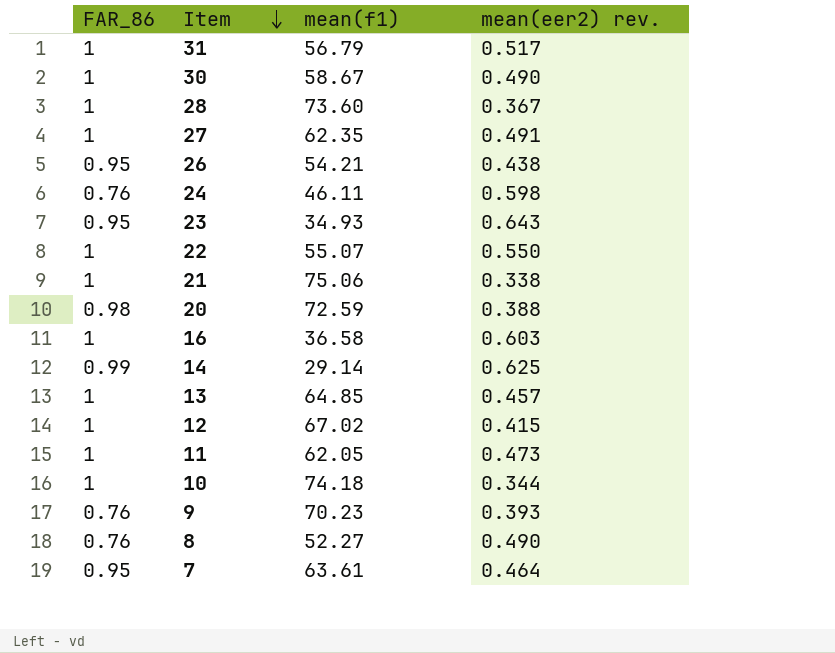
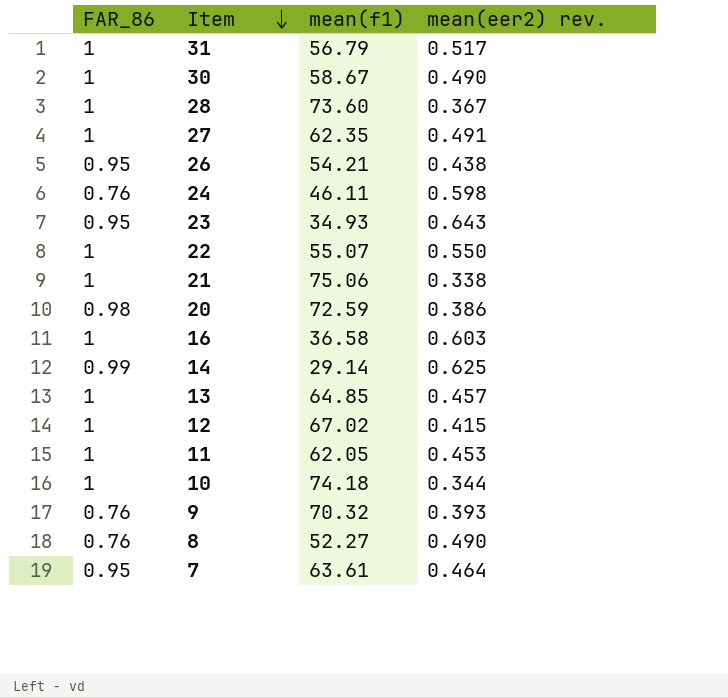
20 | mean(eer2) rev.: 0.388 -> 0.386
11 | mean(eer2) rev.: 0.473 -> 0.453
9 | mean(f1): 70.23 -> 70.32

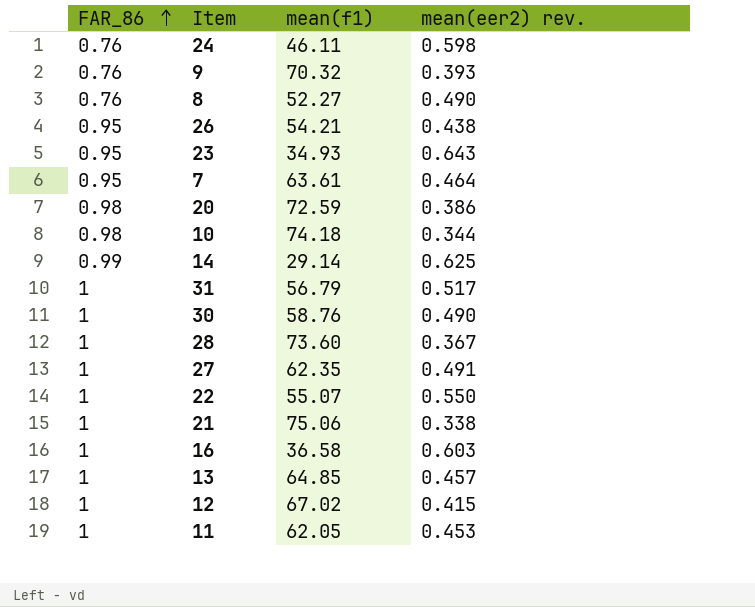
row order: Item descending -> FAR_86 ascending
10 | FAR_86: 1 -> 0.98
30 | mean(f1): 58.67 -> 58.76

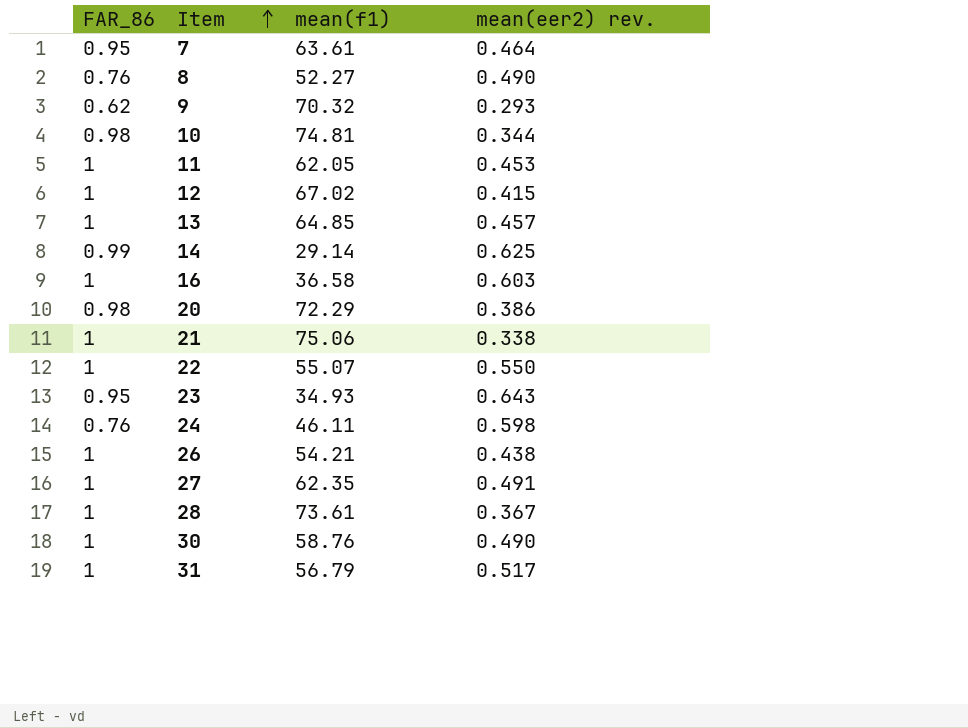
row order: FAR_86 ascending -> Item ascending
9 | FAR_86: 0.76 -> 0.62
9 | mean(eer2) rev.: 0.393 -> 0.293
10 | mean(f1): 74.18 -> 74.81
20 | mean(f1): 72.59 -> 72.29
26 | FAR_86: 0.95 -> 1
28 | mean(f1): 73.60 -> 73.61

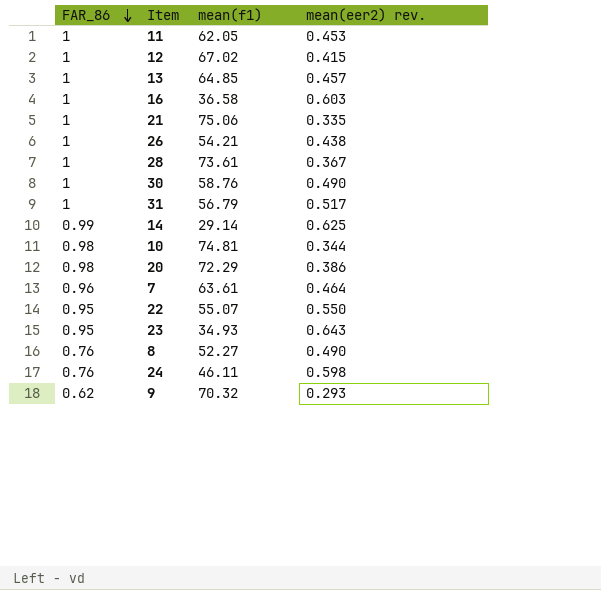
row order: Item ascending -> FAR_86 descending
row 27: 1 | 62.35 | 0.491 -> none
21 | mean(eer2) rev.: 0.338 -> 0.335
7 | FAR_86: 0.95 -> 0.96
22 | FAR_86: 1 -> 0.95

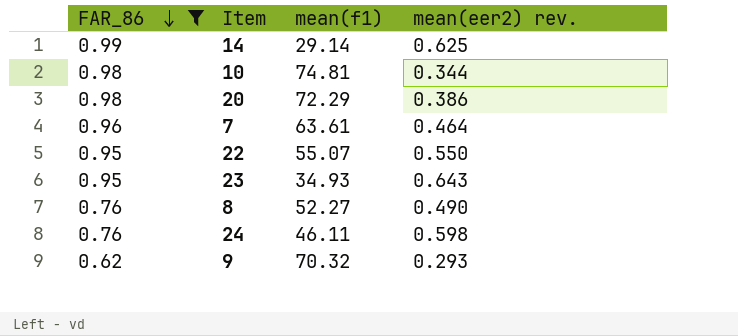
filter: none -> FAR_86 != 1

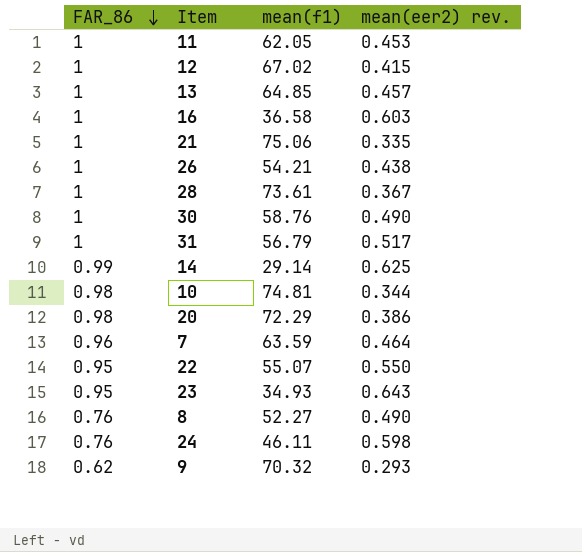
filter: FAR_86 != 1 -> none
7 | mean(f1): 63.61 -> 63.59

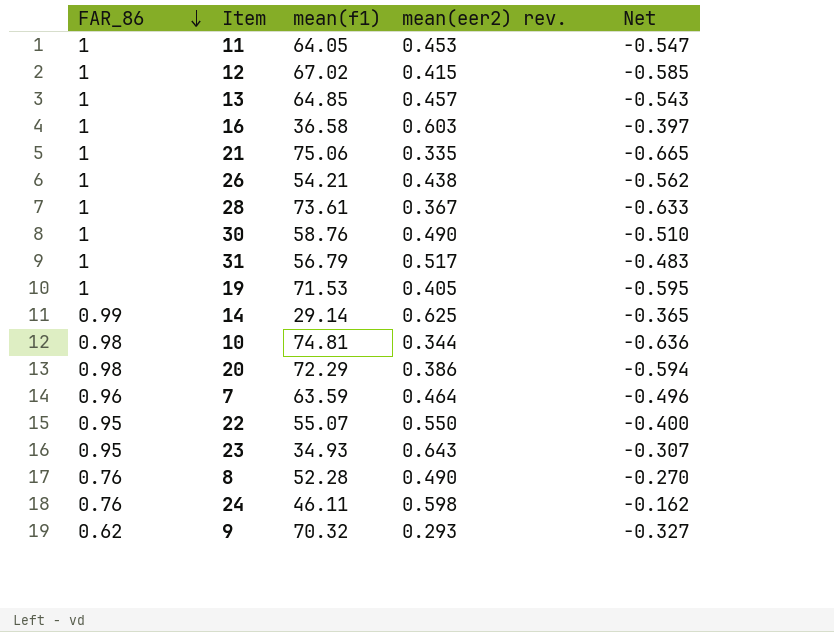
column Net | formula: none -> [mean(eer2) rev.] - [FAR_86]
11 | mean(f1): 62.05 -> 64.05
row 19: none -> 1 | 71.53 | 0.405 | -0.595
8 | mean(f1): 52.27 -> 52.28

